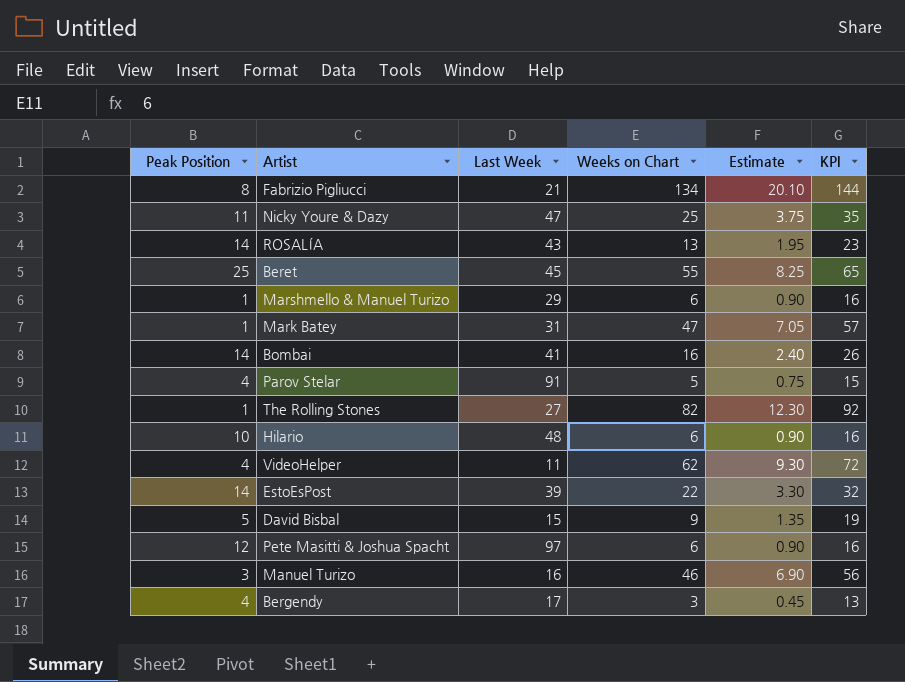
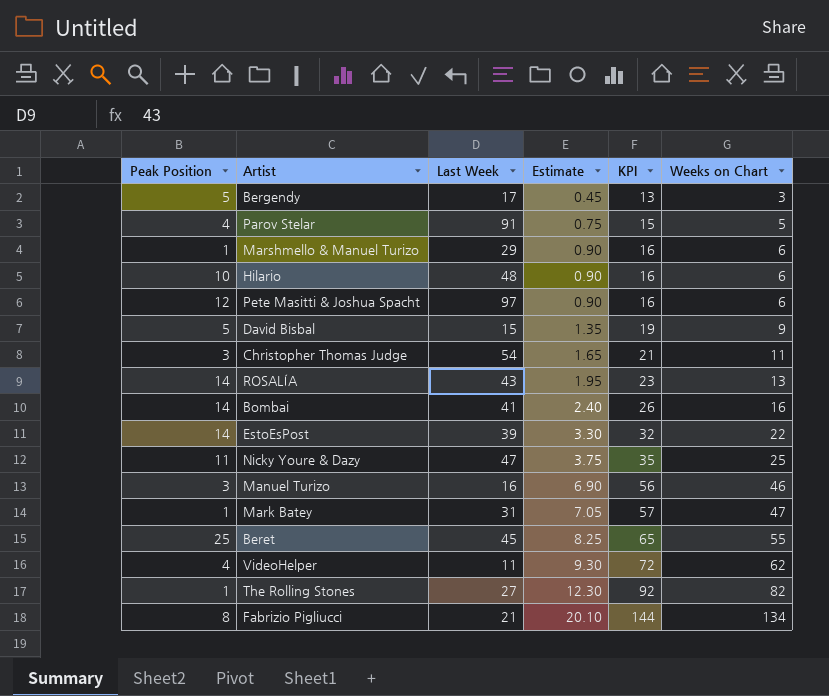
row order: none -> Estimate ascending
column Weeks on Chart | position: 4 -> 6
Bergendy | Peak Position: 4 -> 5
row Christopher Thomas Judge: none -> 3 | 54 | 1.65 | 21 | 11

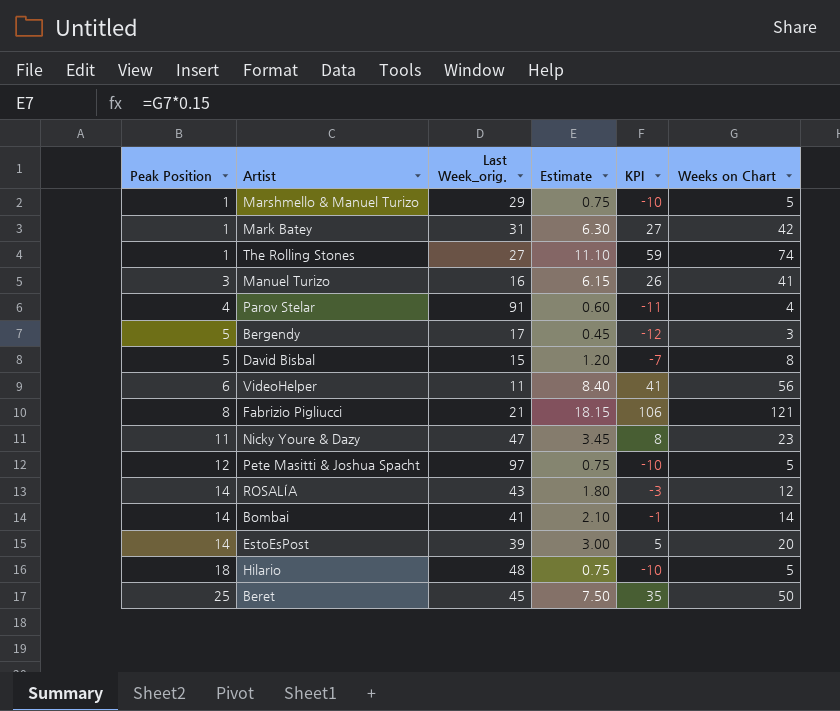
row order: Estimate ascending -> Peak Position ascending
column name: Last Week -> Last Week_orig.
column KPI | formula: [Weeks on Chart] + 10 -> [Weeks on Chart] - 15
row Christopher Thomas Judge: 3 | 54 | 1.65 | 21 | 11 -> none
Marshmello & Manuel Turizo | Estimate: 0.90 -> 0.75
Marshmello & Manuel Turizo | Weeks on Chart: 6 -> 5
Mark Batey | Estimate: 7.05 -> 6.30
Mark Batey | Weeks on Chart: 47 -> 42
The Rolling Stones | Estimate: 12.30 -> 11.10
The Rolling Stones | Weeks on Chart: 82 -> 74
Manuel Turizo | Estimate: 6.90 -> 6.15
Manuel Turizo | Weeks on Chart: 46 -> 41
Parov Stelar | Estimate: 0.75 -> 0.60
Parov Stelar | Weeks on Chart: 5 -> 4
David Bisbal | Estimate: 1.35 -> 1.20
David Bisbal | Weeks on Chart: 9 -> 8
VideoHelper | Peak Position: 4 -> 6
VideoHelper | Estimate: 9.30 -> 8.40
VideoHelper | Weeks on Chart: 62 -> 56
Fabrizio Pigliucci | Estimate: 20.10 -> 18.15
Fabrizio Pigliucci | Weeks on Chart: 134 -> 121
Nicky Youre & Dazy | Estimate: 3.75 -> 3.45
Nicky Youre & Dazy | Weeks on Chart: 25 -> 23
Pete Masitti & Joshua Spacht | Estimate: 0.90 -> 0.75
Pete Masitti & Joshua Spacht | Weeks on Chart: 6 -> 5
ROSALÍA | Estimate: 1.95 -> 1.80
ROSALÍA | Weeks on Chart: 13 -> 12
Bombai | Estimate: 2.40 -> 2.10
Bombai | Weeks on Chart: 16 -> 14
EstoEsPost | Estimate: 3.30 -> 3.00
EstoEsPost | Weeks on Chart: 22 -> 20
Hilario | Peak Position: 10 -> 18
Hilario | Estimate: 0.90 -> 0.75
Hilario | Weeks on Chart: 6 -> 5
Beret | Estimate: 8.25 -> 7.50
Beret | Weeks on Chart: 55 -> 50

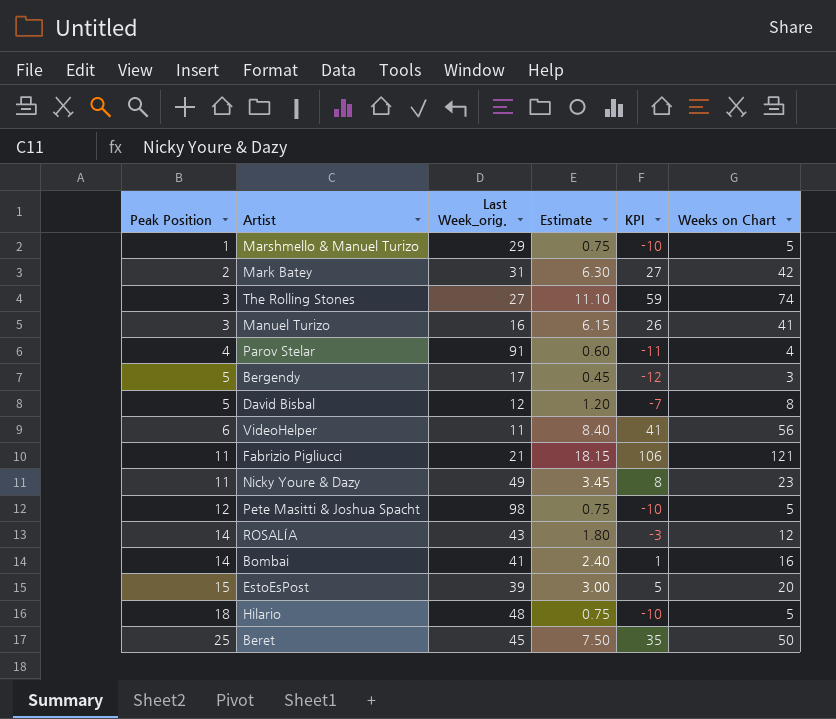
Mark Batey | Peak Position: 1 -> 2
The Rolling Stones | Peak Position: 1 -> 3
David Bisbal | Last Week_orig.: 15 -> 12
Fabrizio Pigliucci | Peak Position: 8 -> 11
Nicky Youre & Dazy | Last Week_orig.: 47 -> 49
Pete Masitti & Joshua Spacht | Last Week_orig.: 97 -> 98
Bombai | Estimate: 2.10 -> 2.40
Bombai | KPI: -1 -> 1
Bombai | Weeks on Chart: 14 -> 16
EstoEsPost | Peak Position: 14 -> 15

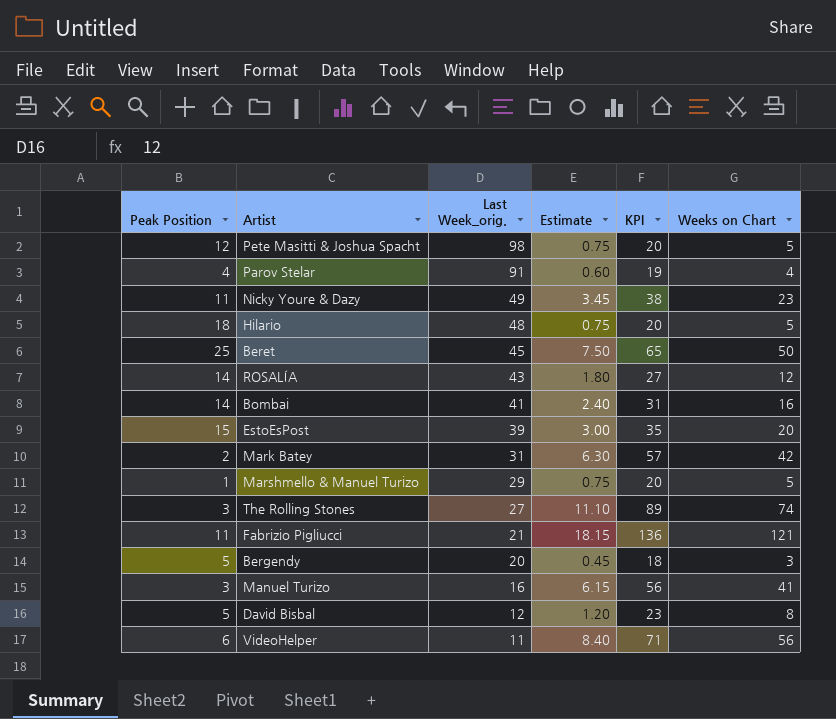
row order: Peak Position ascending -> Last Week_orig. descending
column KPI | formula: [Weeks on Chart] - 15 -> [Weeks on Chart] + 15
Bergendy | Last Week_orig.: 17 -> 20

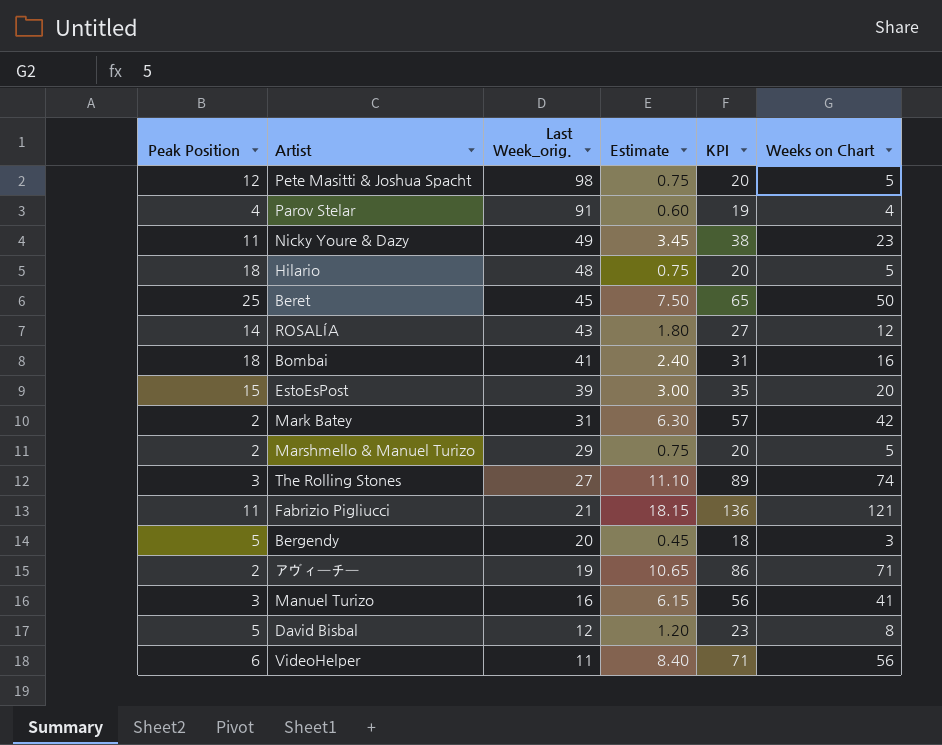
Bombai | Peak Position: 14 -> 18
Marshmello & Manuel Turizo | Peak Position: 1 -> 2
row アヴィーチー: none -> 2 | 19 | 10.65 | 86 | 71

